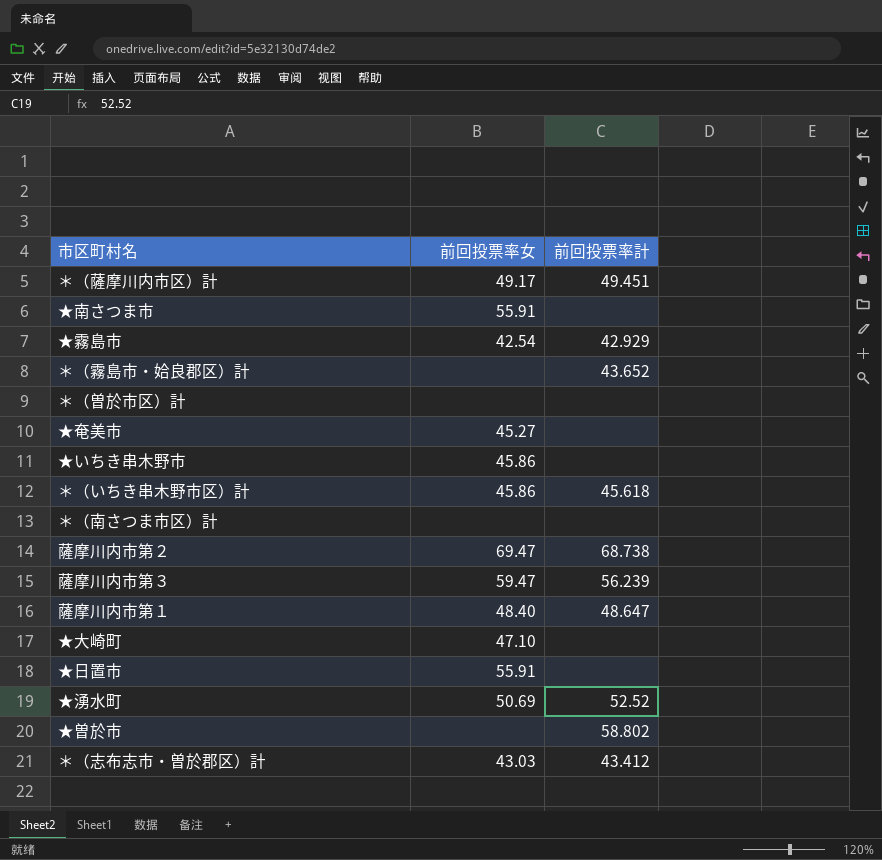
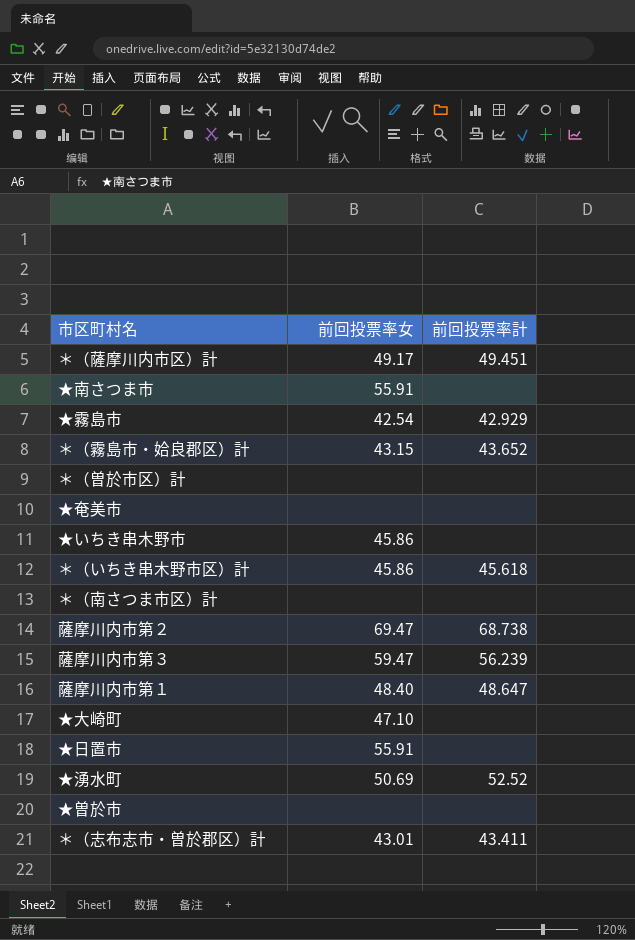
＊（霧島市・姶良郡区）計 | 前回投票率女: none -> 43.15
★奄美市 | 前回投票率女: 45.27 -> none
★曽於市 | 前回投票率計: 58.802 -> none
＊（志布志市・曽於郡区）計 | 前回投票率女: 43.03 -> 43.01
＊（志布志市・曽於郡区）計 | 前回投票率計: 43.412 -> 43.411

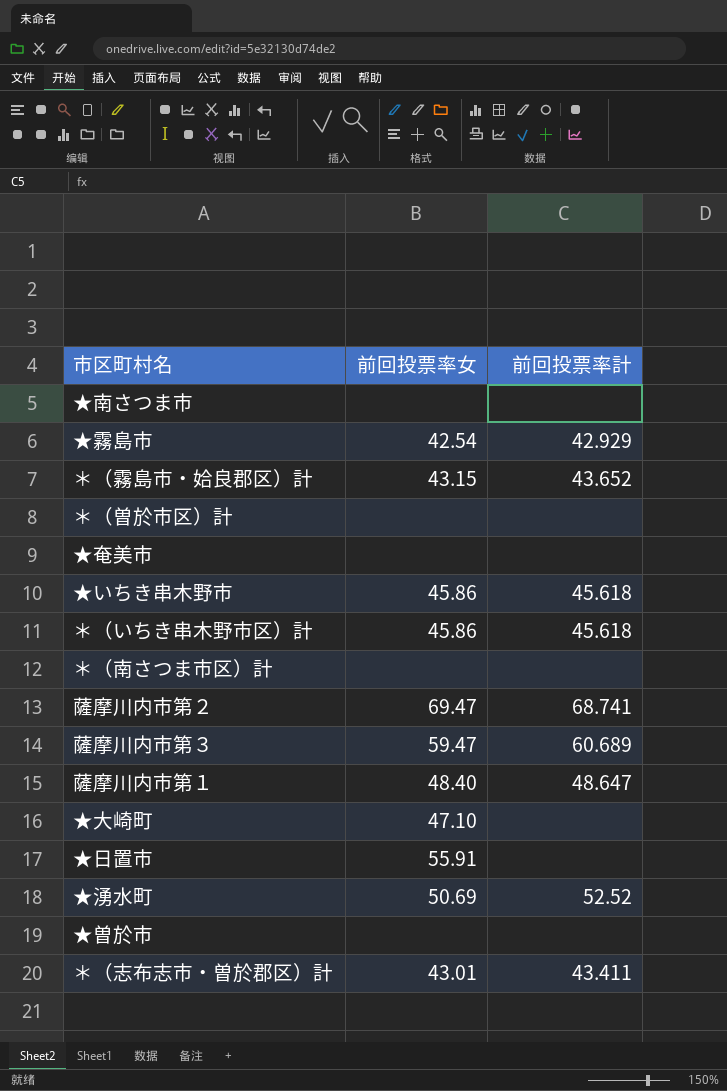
row ＊（薩摩川内市区）計: 49.17 | 49.451 -> none
★南さつま市 | 前回投票率女: 55.91 -> none
★いちき串木野市 | 前回投票率計: none -> 45.618
薩摩川内市第２ | 前回投票率計: 68.738 -> 68.741
薩摩川内市第３ | 前回投票率計: 56.239 -> 60.689

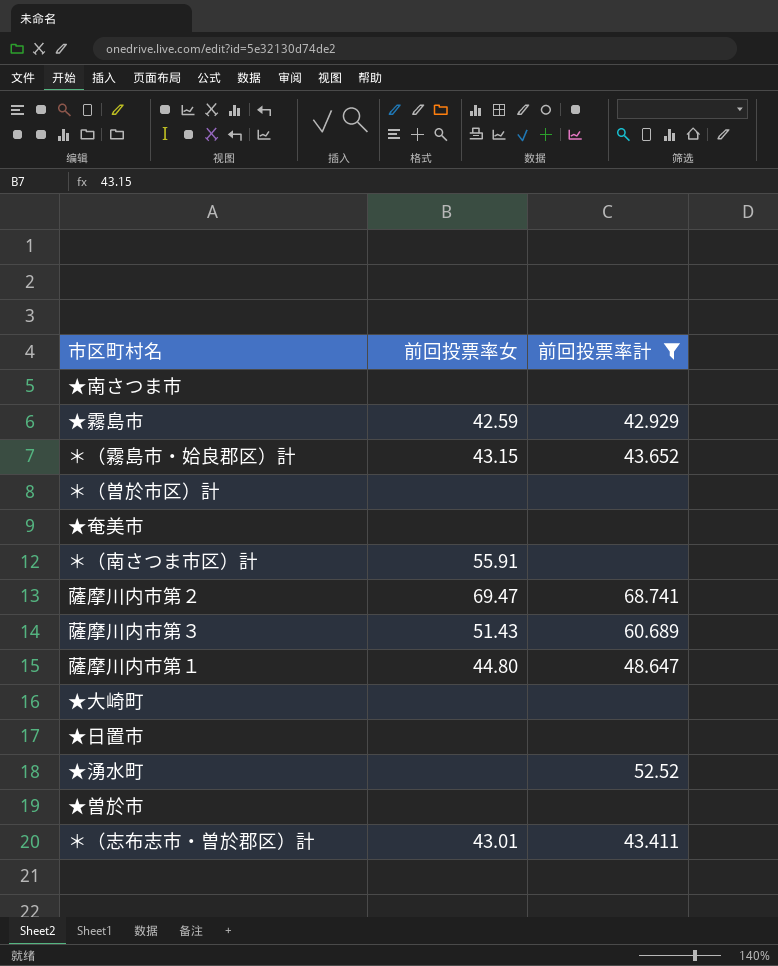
filter: none -> 前回投票率計 != 45.618
★霧島市 | 前回投票率女: 42.54 -> 42.59
＊（南さつま市区）計 | 前回投票率女: none -> 55.91
薩摩川内市第３ | 前回投票率女: 59.47 -> 51.43
薩摩川内市第１ | 前回投票率女: 48.40 -> 44.80
★大崎町 | 前回投票率女: 47.10 -> none
★日置市 | 前回投票率女: 55.91 -> none
★湧水町 | 前回投票率女: 50.69 -> none

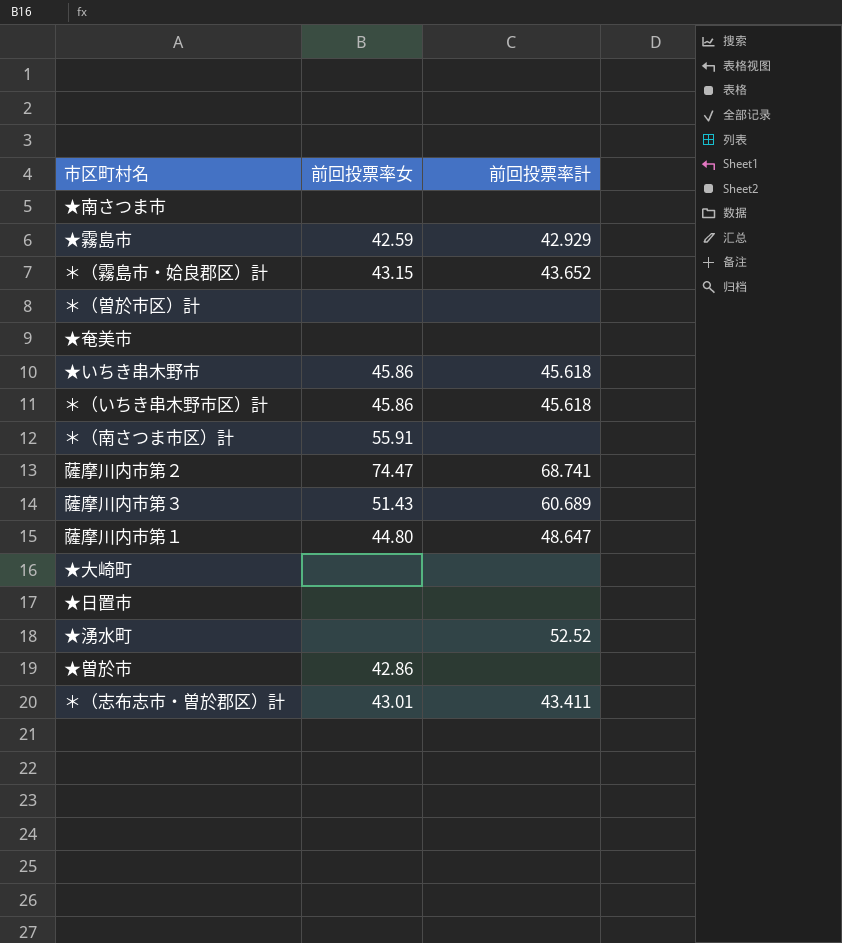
filter: 前回投票率計 != 45.618 -> none
薩摩川内市第２ | 前回投票率女: 69.47 -> 74.47
★曽於市 | 前回投票率女: none -> 42.86

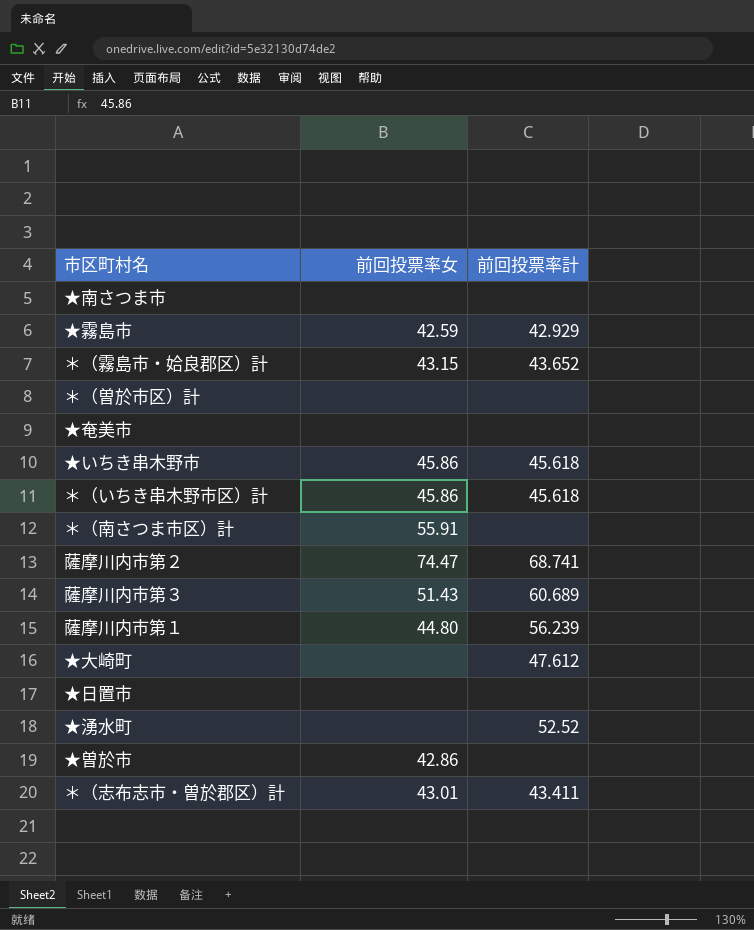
薩摩川内市第１ | 前回投票率計: 48.647 -> 56.239
★大崎町 | 前回投票率計: none -> 47.612

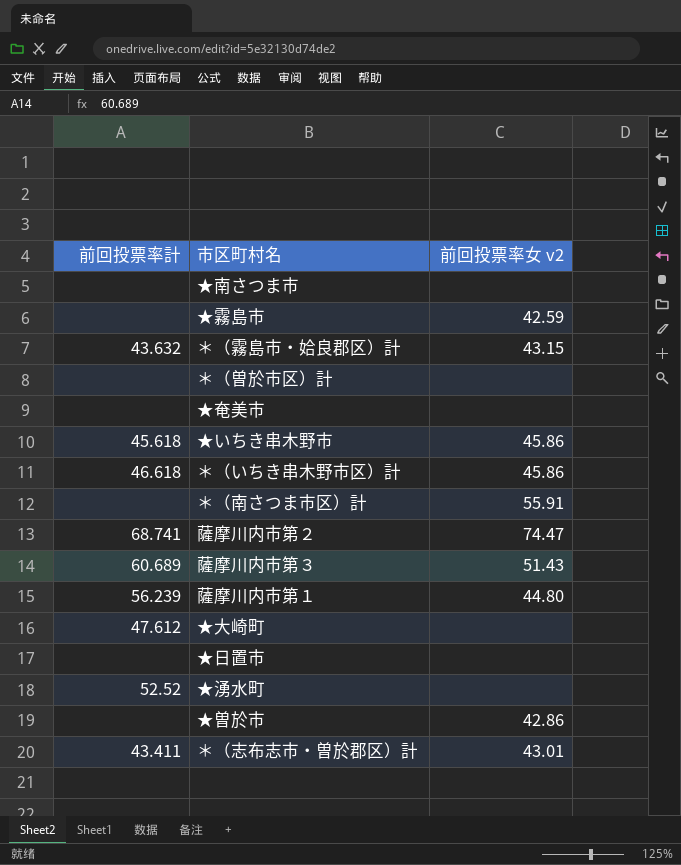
column 前回投票率計 | position: 3 -> 1
column name: 前回投票率女 -> 前回投票率女 v2
★霧島市 | 前回投票率計: 42.929 -> none
＊（霧島市・姶良郡区）計 | 前回投票率計: 43.652 -> 43.632
＊（いちき串木野市区）計 | 前回投票率計: 45.618 -> 46.618

